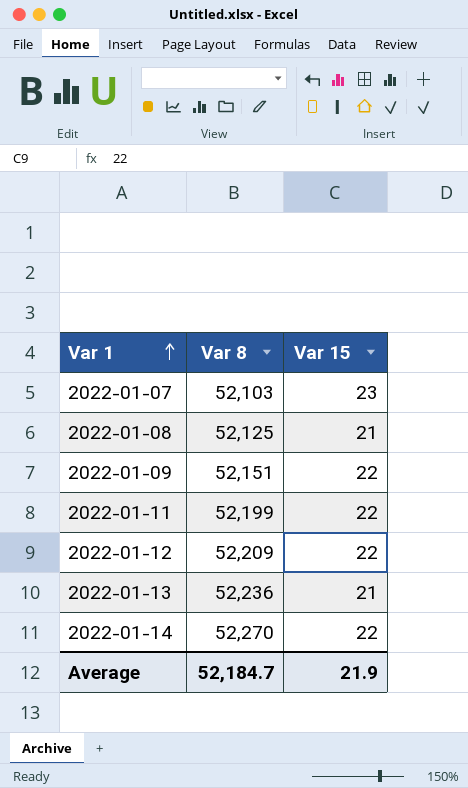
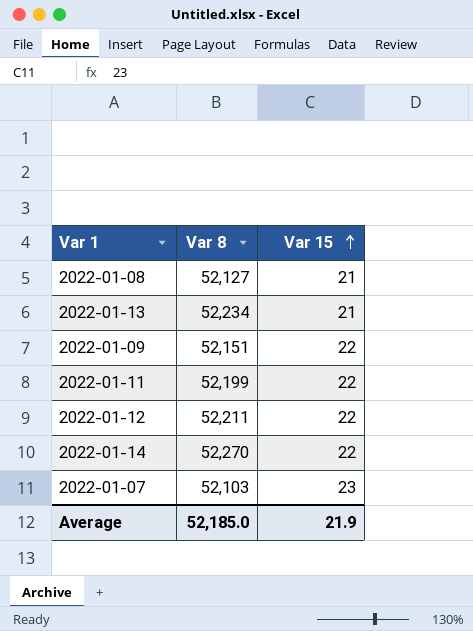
row order: Var 1 ascending -> Var 15 ascending
2022-01-08 | Var 8: 52,125 -> 52,127
2022-01-13 | Var 8: 52,236 -> 52,234
2022-01-12 | Var 8: 52,209 -> 52,211
Average | Var 8: 52,184.7 -> 52,185.0

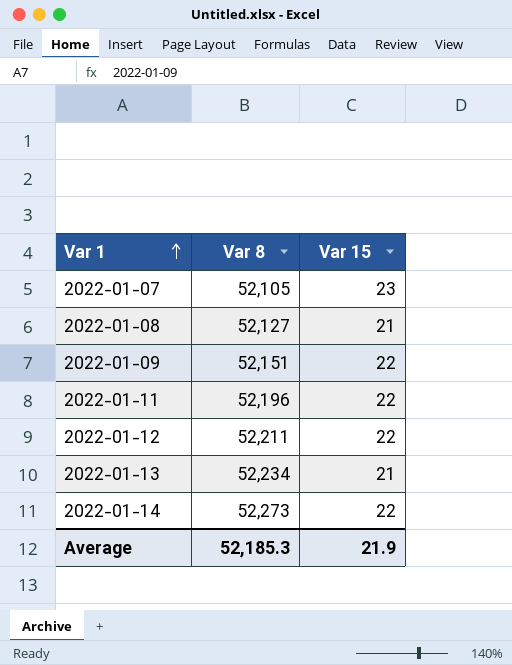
row order: Var 15 ascending -> Var 1 ascending
2022-01-07 | Var 8: 52,103 -> 52,105
2022-01-11 | Var 8: 52,199 -> 52,196
2022-01-14 | Var 8: 52,270 -> 52,273
Average | Var 8: 52,185.0 -> 52,185.3

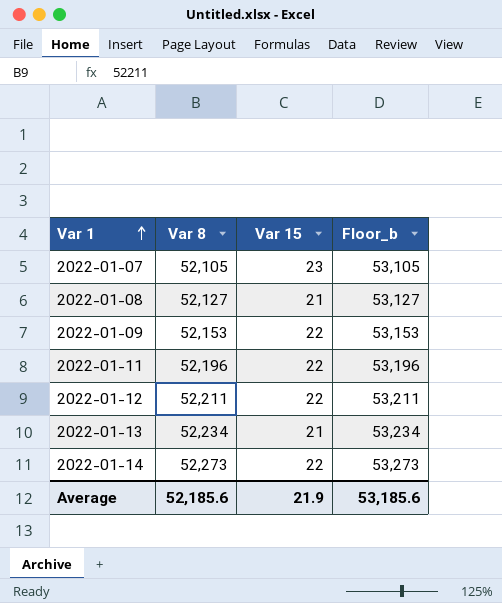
column Floor_b | formula: none -> [Var 8] + 1000
2022-01-09 | Var 8: 52,151 -> 52,153
Average | Var 8: 52,185.3 -> 52,185.6

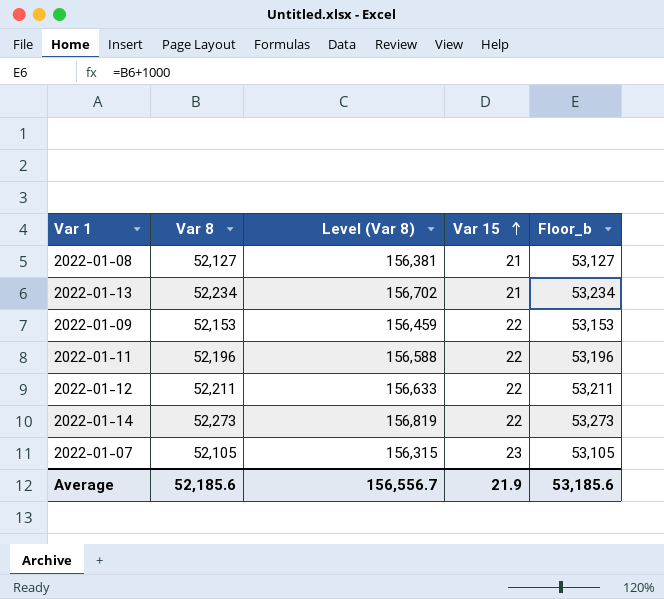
row order: Var 1 ascending -> Var 15 ascending
column Level (Var 8) | formula: none -> [Var 8] * 3

